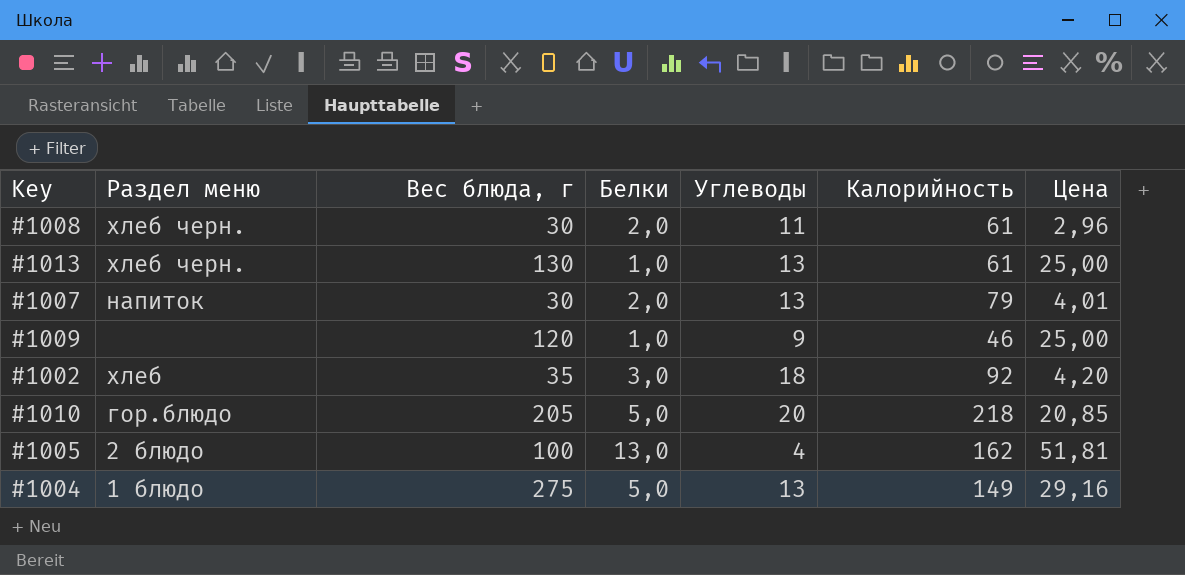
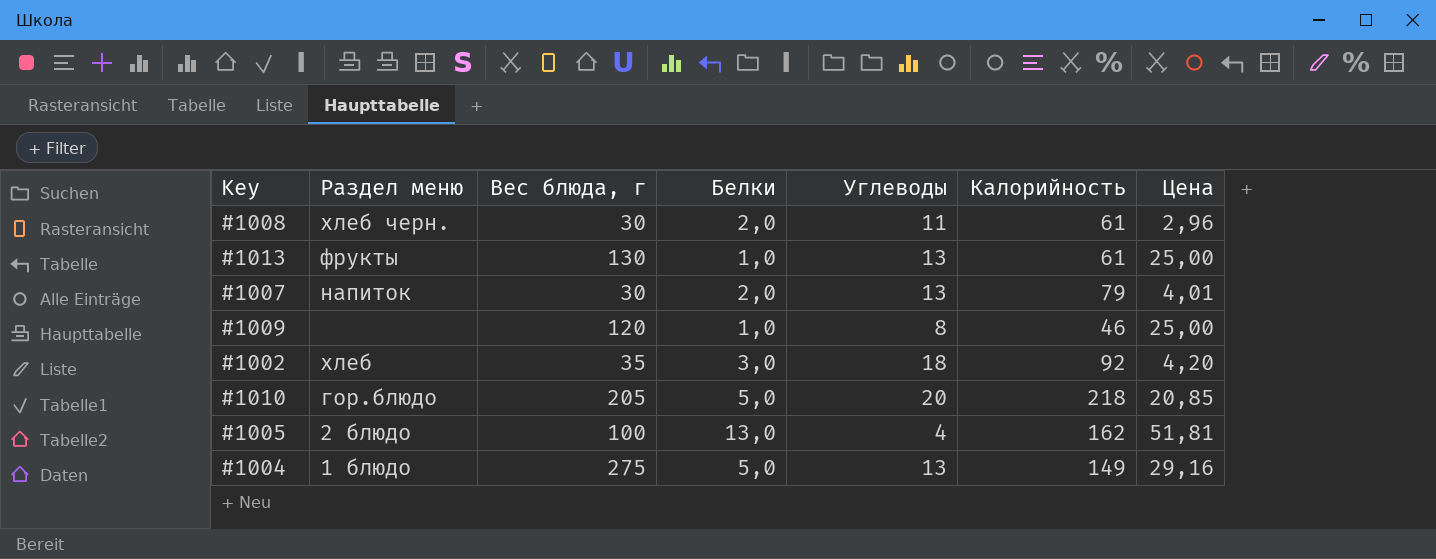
#1013 | Раздел меню: хлеб черн. -> фрукты
#1009 | Углеводы: 9 -> 8

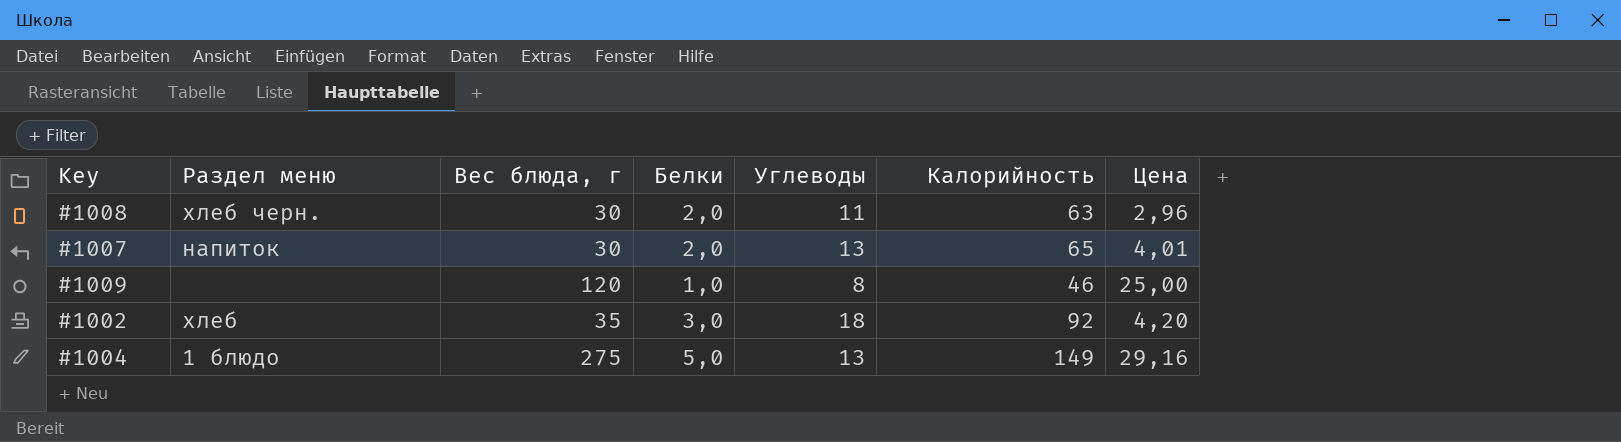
row #1013: фрукты | 130 | 1,0 | 13 | 61 | 25,00 -> none
row #1010: гор.блюдо | 205 | 5,0 | 20 | 218 | 20,85 -> none
row #1005: 2 блюдо | 100 | 13,0 | 4 | 162 | 51,81 -> none
#1008 | Калорийность: 61 -> 63
#1007 | Калорийность: 79 -> 65

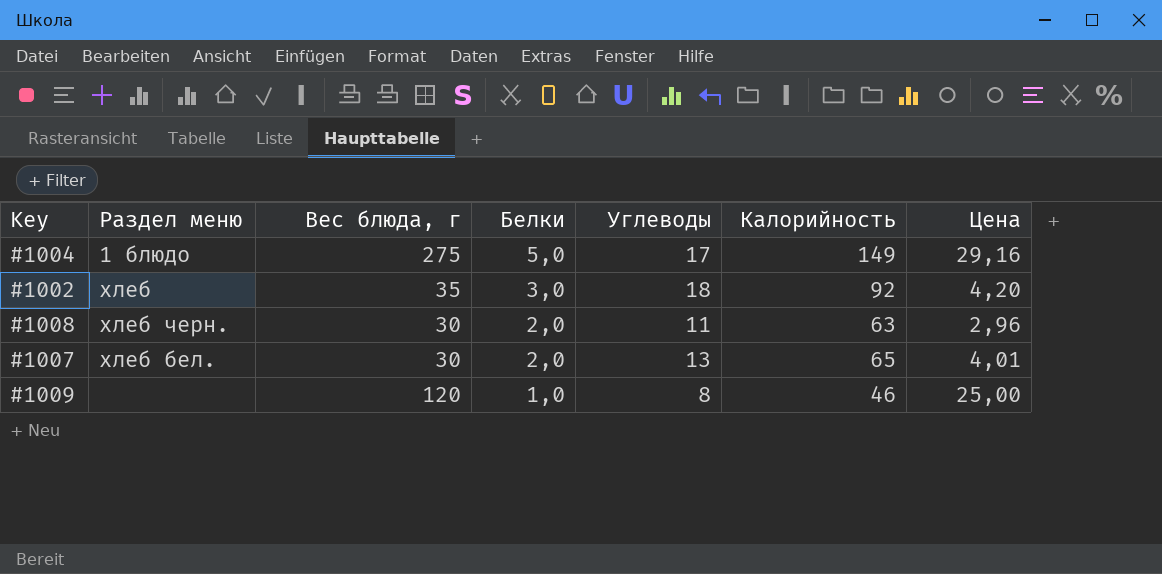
row order: none -> Белки descending
#1004 | Углеводы: 13 -> 17
#1007 | Раздел меню: напиток -> хлеб бел.

